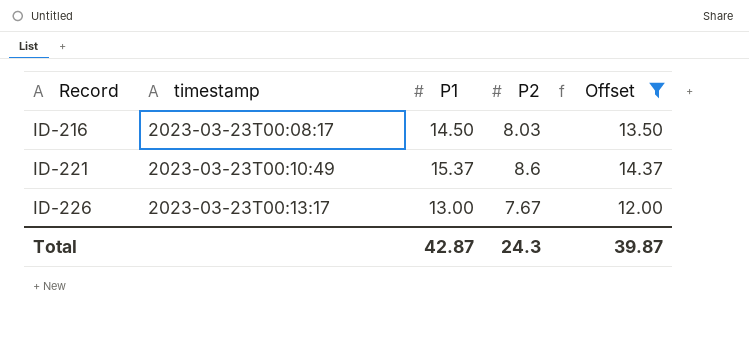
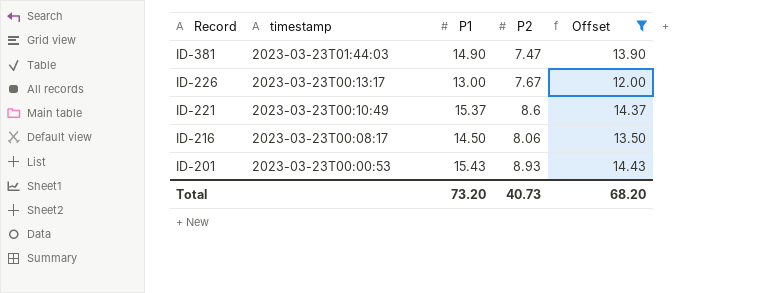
row order: Record ascending -> Record descending
row ID-381: none -> 2023-03-23T01:44:03 | 14.90 | 7.47 | 13.90
ID-216 | P2: 8.03 -> 8.06
row ID-201: none -> 2023-03-23T00:00:53 | 15.43 | 8.93 | 14.43
Total | P1: 42.87 -> 73.20
Total | P2: 24.3 -> 40.73
Total | Offset: 39.87 -> 68.20

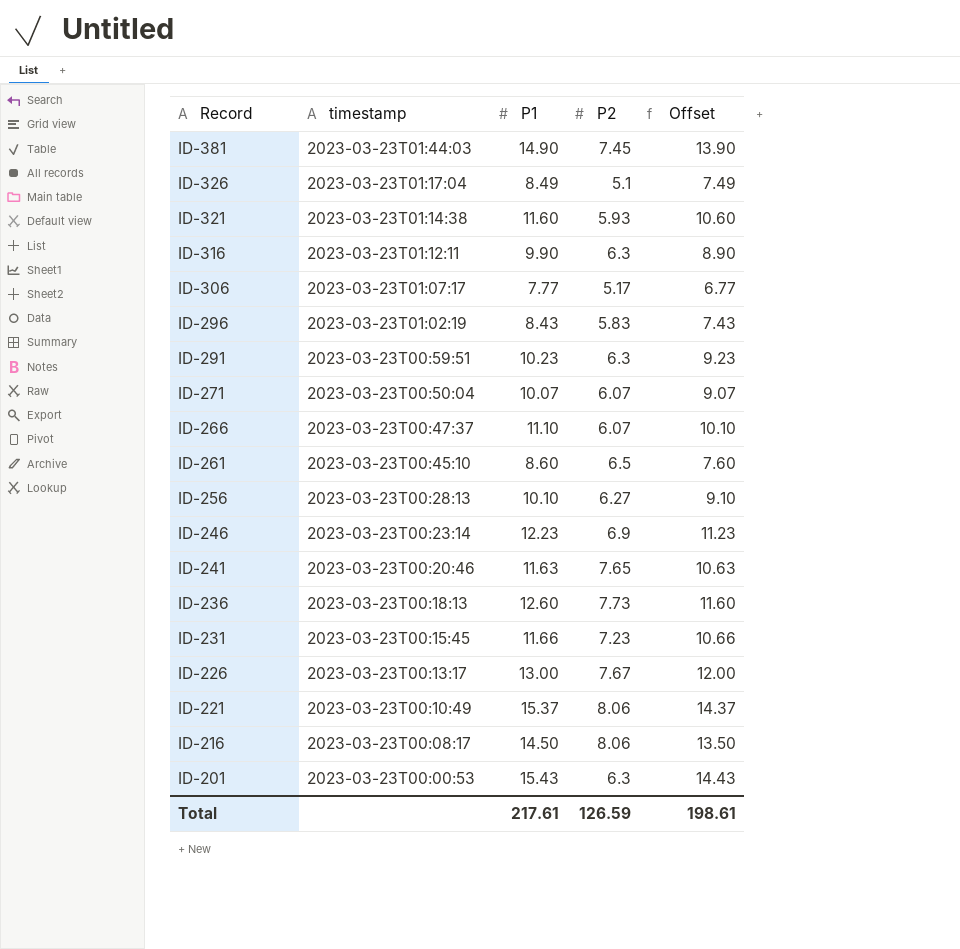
filter: Offset >= 12.00 -> none
ID-381 | P2: 7.47 -> 7.45
ID-221 | P2: 8.6 -> 8.06
ID-201 | P2: 8.93 -> 6.3
Total | P1: 73.20 -> 217.61
Total | P2: 40.73 -> 126.59
Total | Offset: 68.20 -> 198.61

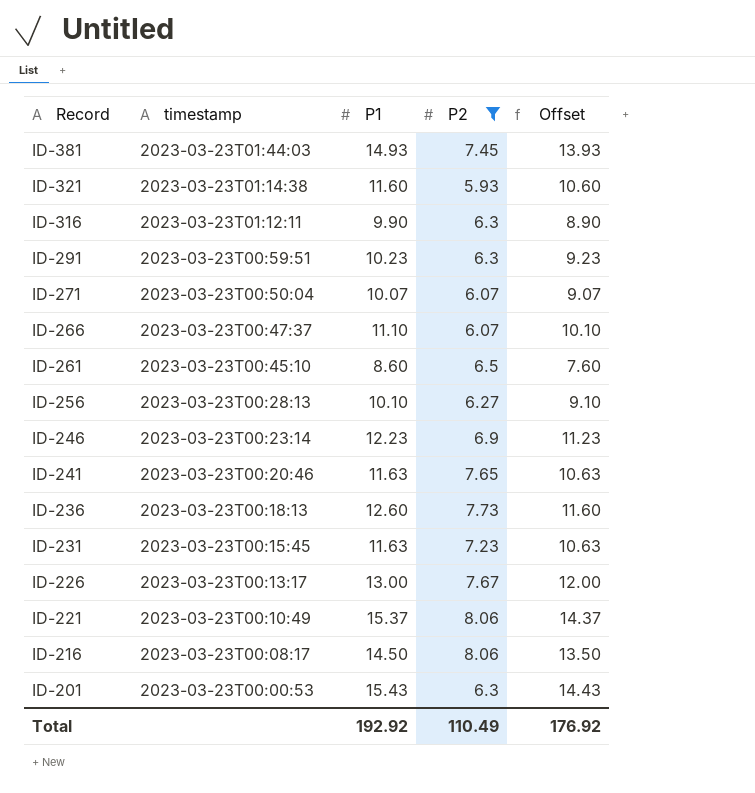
filter: none -> P2 >= 5.93
ID-381 | P1: 14.90 -> 14.93
ID-381 | Offset: 13.90 -> 13.93
ID-231 | P1: 11.66 -> 11.63
ID-231 | Offset: 10.66 -> 10.63
Total | P1: 217.61 -> 192.92
Total | P2: 126.59 -> 110.49
Total | Offset: 198.61 -> 176.92

